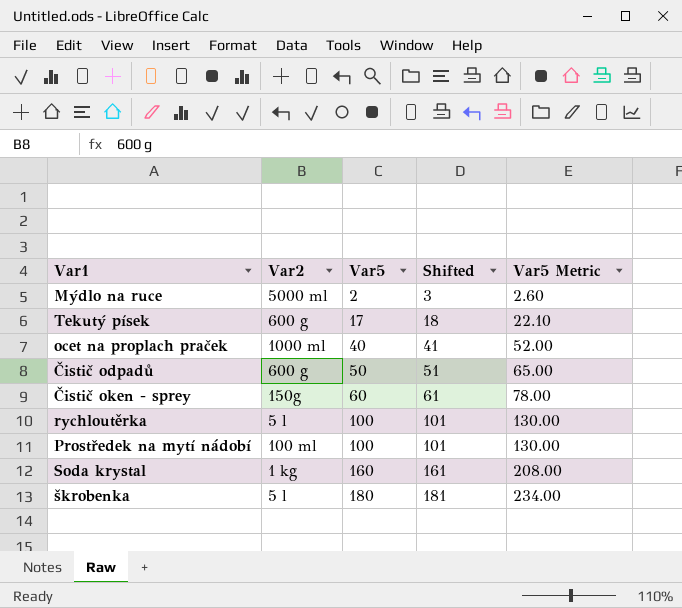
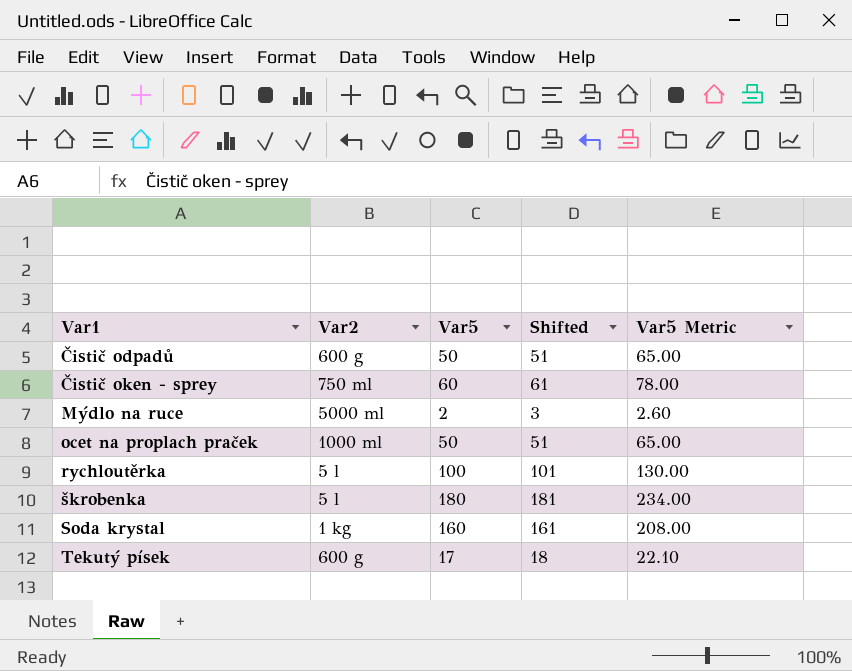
row order: Var5 ascending -> Var1 ascending
row Prostředek na mytí nádobí: 100 ml | 100 | 101 | 130.00 -> none
Čistič oken - sprey | Var2: 150g -> 750 ml
ocet na proplach praček | Var5: 40 -> 50
ocet na proplach praček | Shifted: 41 -> 51
ocet na proplach praček | Var5 Metric: 52.00 -> 65.00

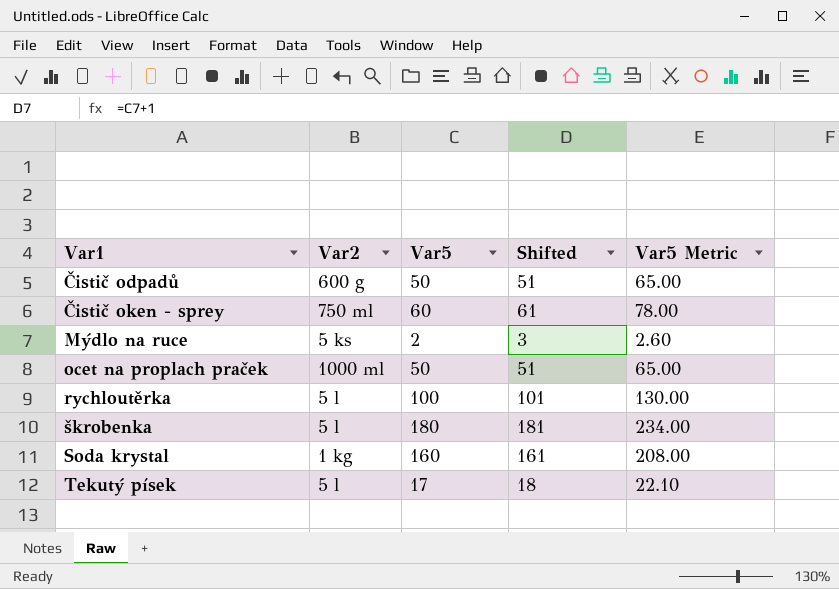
Mýdlo na ruce | Var2: 5000 ml -> 5 ks
Tekutý písek | Var2: 600 g -> 5 l

